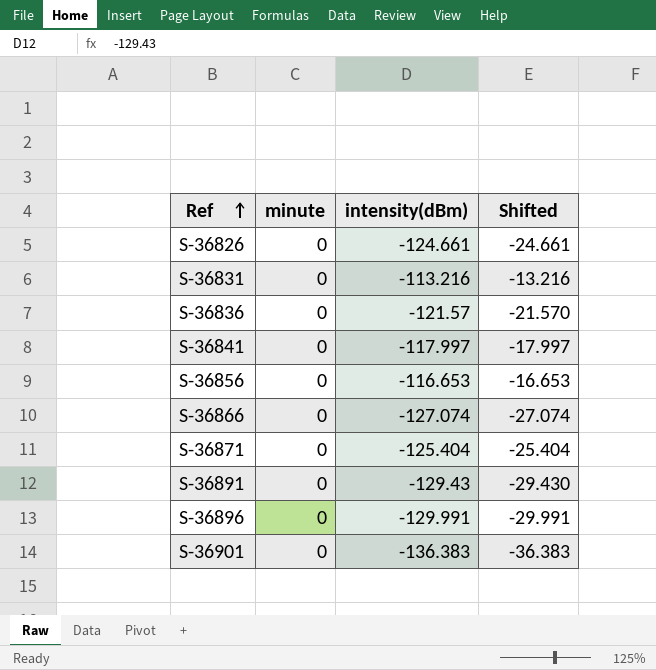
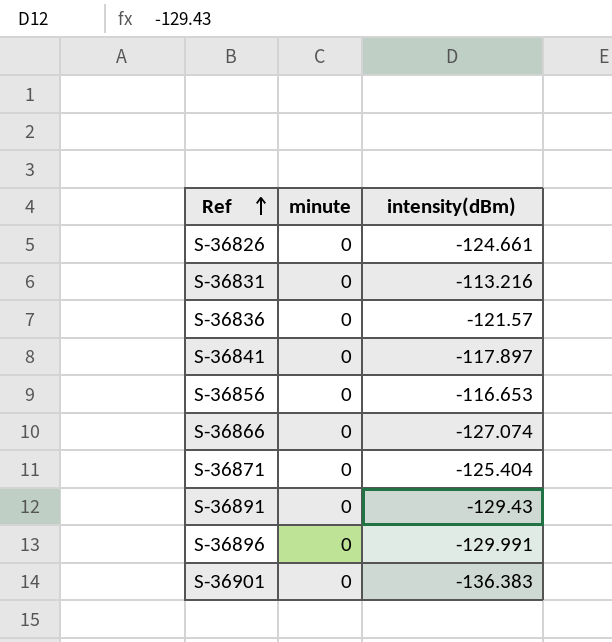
column Shifted | formula: [intensity(dBm)] + 100 -> none
S-36841 | intensity(dBm): -117.997 -> -117.897

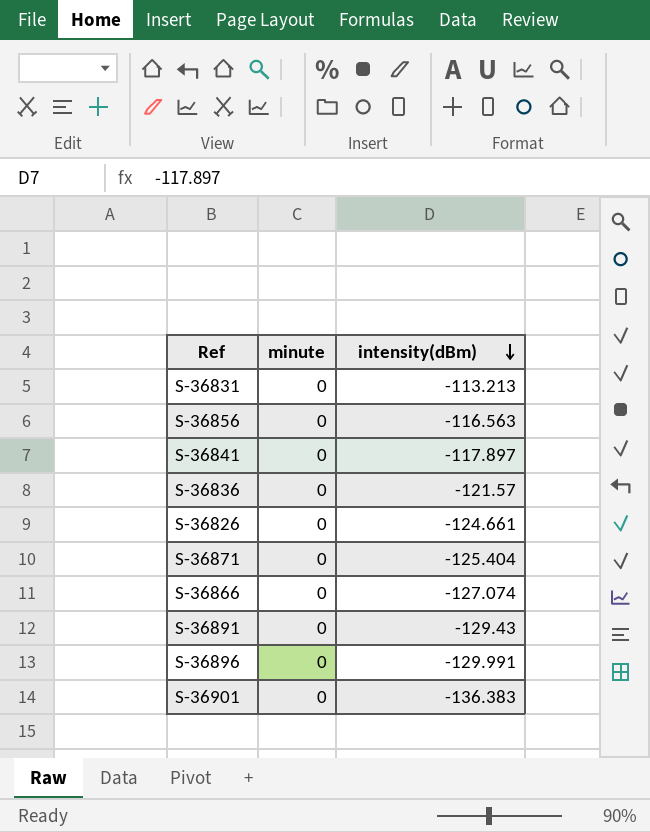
row order: Ref ascending -> intensity(dBm) descending
S-36831 | intensity(dBm): -113.216 -> -113.213
S-36856 | intensity(dBm): -116.653 -> -116.563

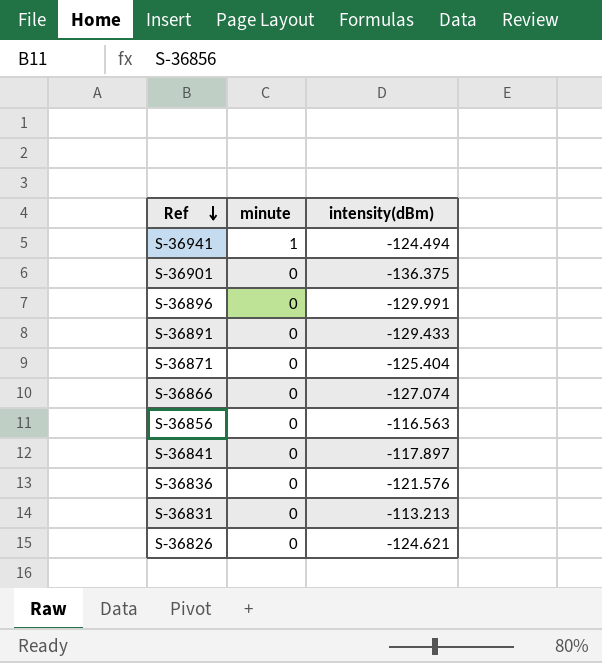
row order: intensity(dBm) descending -> Ref descending
row S-36941: none -> 1 | -124.494
S-36901 | intensity(dBm): -136.383 -> -136.375
S-36891 | intensity(dBm): -129.43 -> -129.433
S-36836 | intensity(dBm): -121.57 -> -121.576
S-36826 | intensity(dBm): -124.661 -> -124.621

